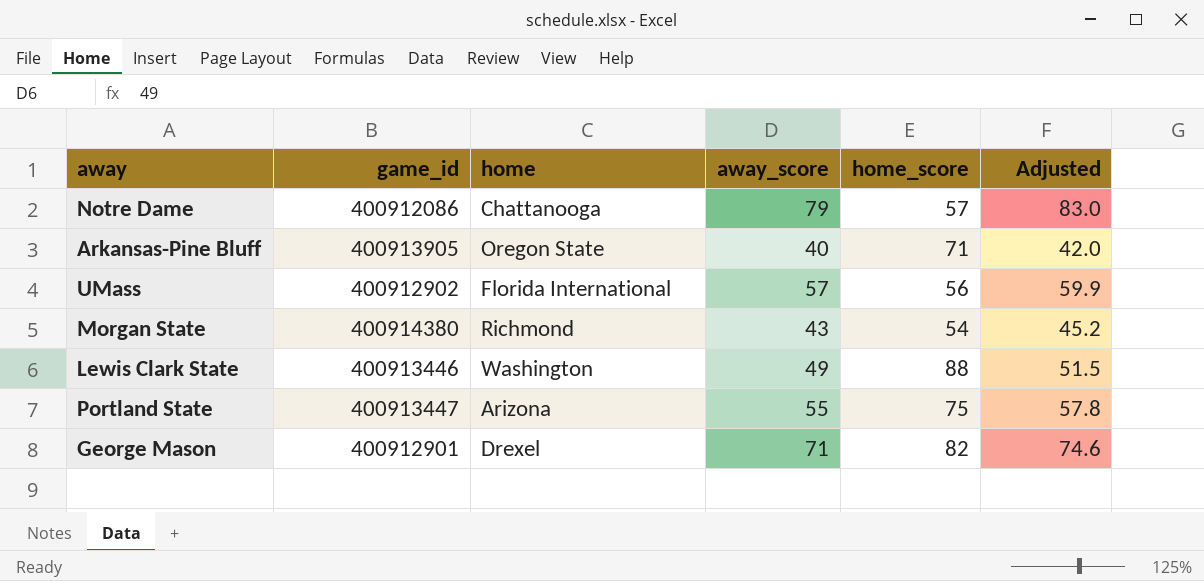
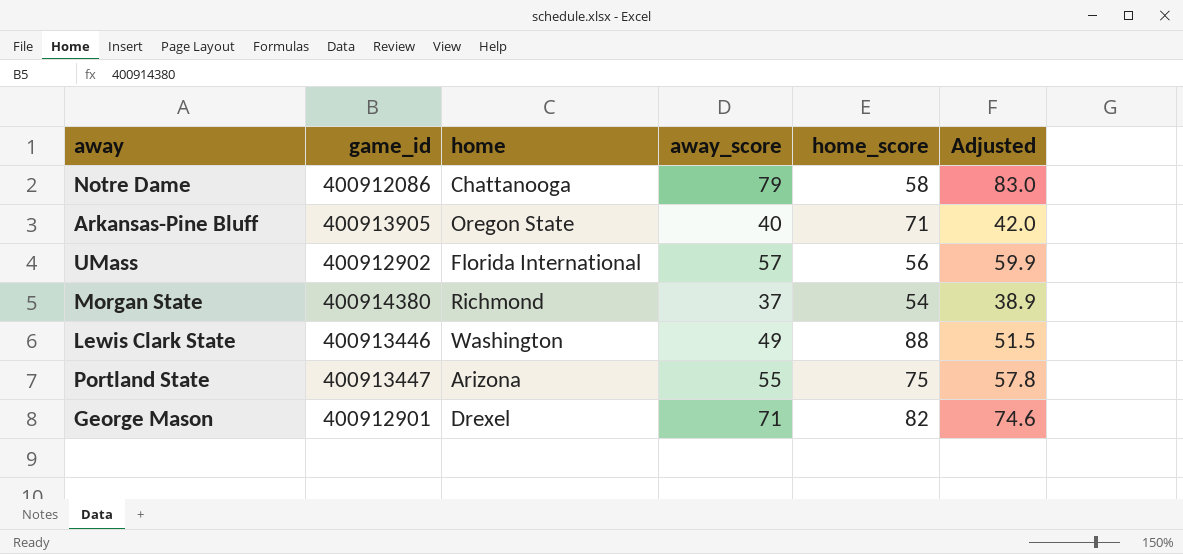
Notre Dame | home_score: 57 -> 58
Morgan State | away_score: 43 -> 37
Morgan State | Adjusted: 45.2 -> 38.9

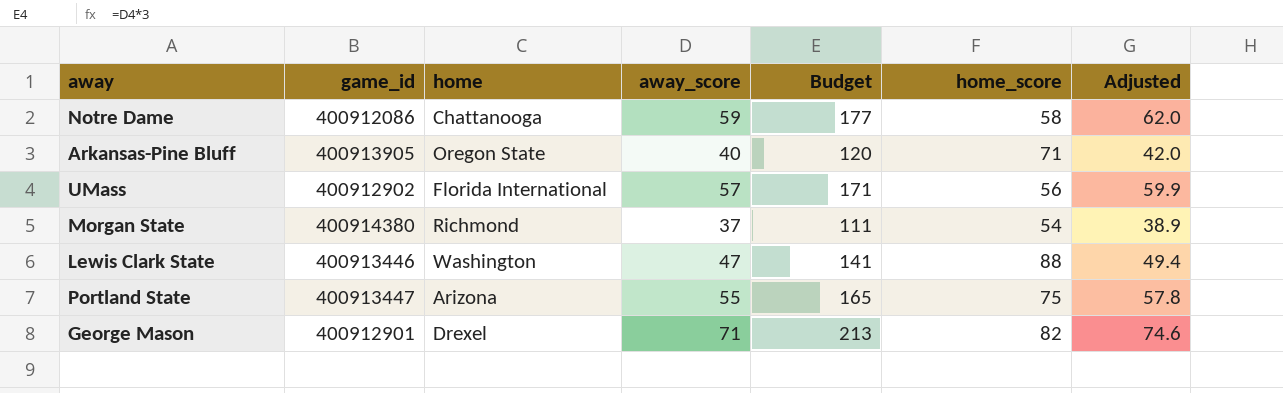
column Budget | formula: none -> [away_score] * 3
Notre Dame | away_score: 79 -> 59
Notre Dame | Adjusted: 83.0 -> 62.0
Lewis Clark State | away_score: 49 -> 47
Lewis Clark State | Adjusted: 51.5 -> 49.4

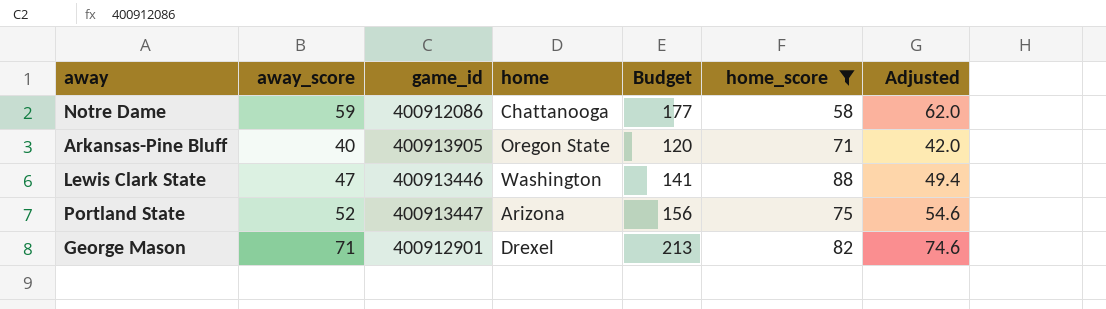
filter: none -> home_score >= 58
column away_score | position: 4 -> 2
Portland State | away_score: 55 -> 52
Portland State | Budget: 165 -> 156
Portland State | Adjusted: 57.8 -> 54.6

